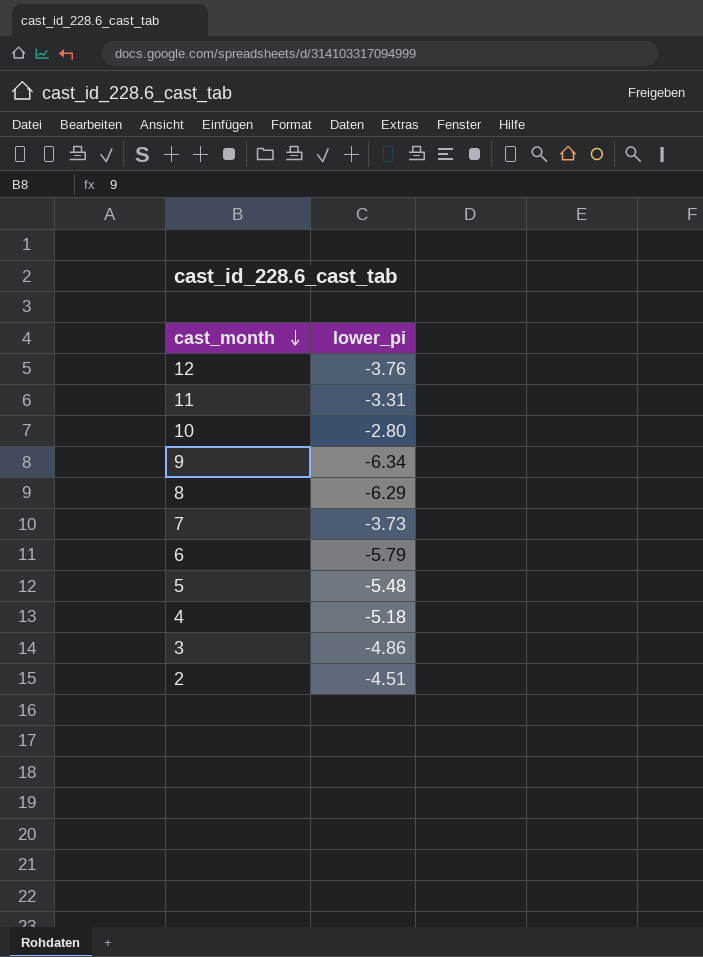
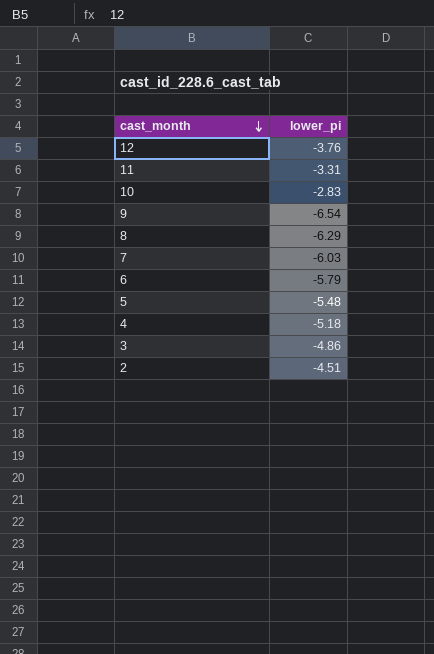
10 | lower_pi: -2.80 -> -2.83
9 | lower_pi: -6.34 -> -6.54
7 | lower_pi: -3.73 -> -6.03

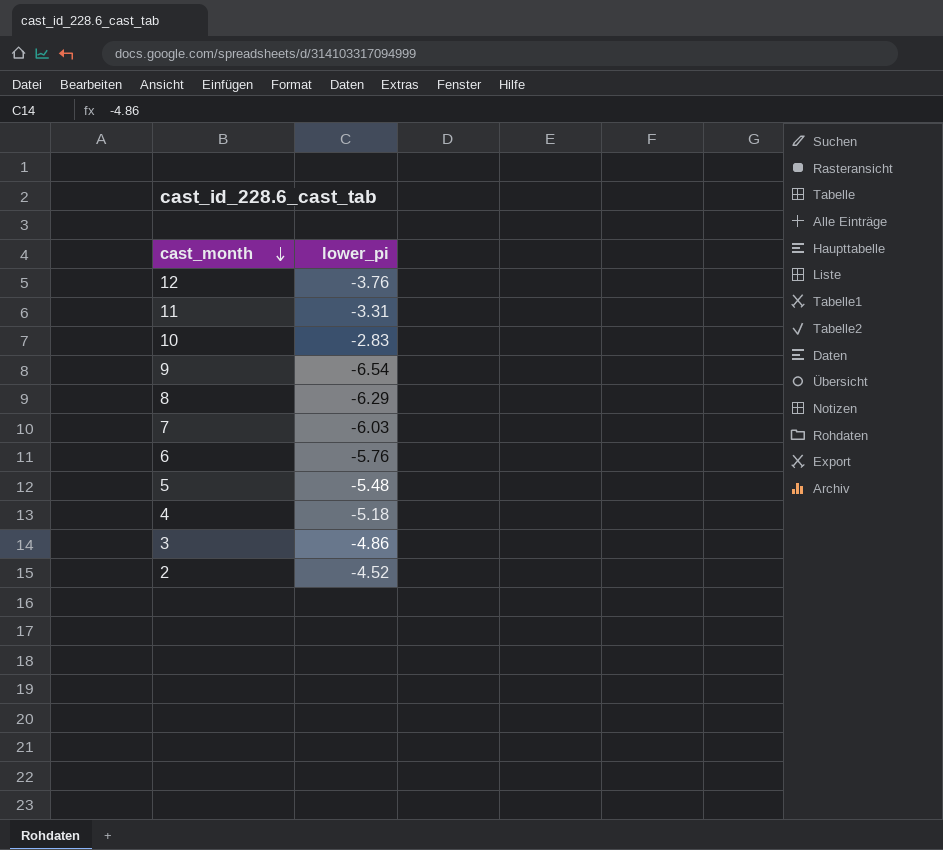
6 | lower_pi: -5.79 -> -5.76
2 | lower_pi: -4.51 -> -4.52

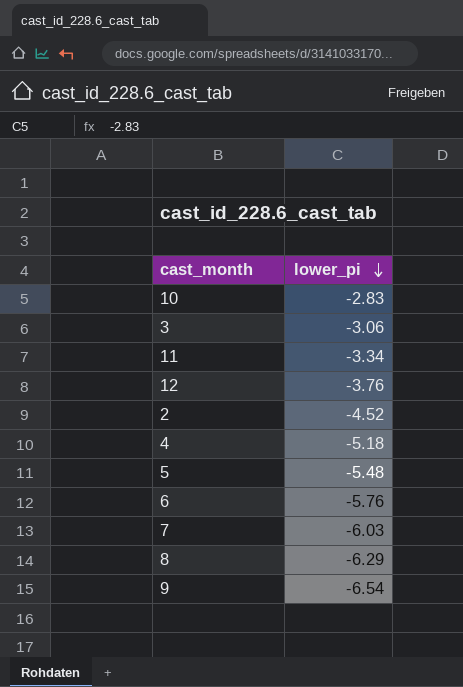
row order: cast_month descending -> lower_pi descending
3 | lower_pi: -4.86 -> -3.06
11 | lower_pi: -3.31 -> -3.34

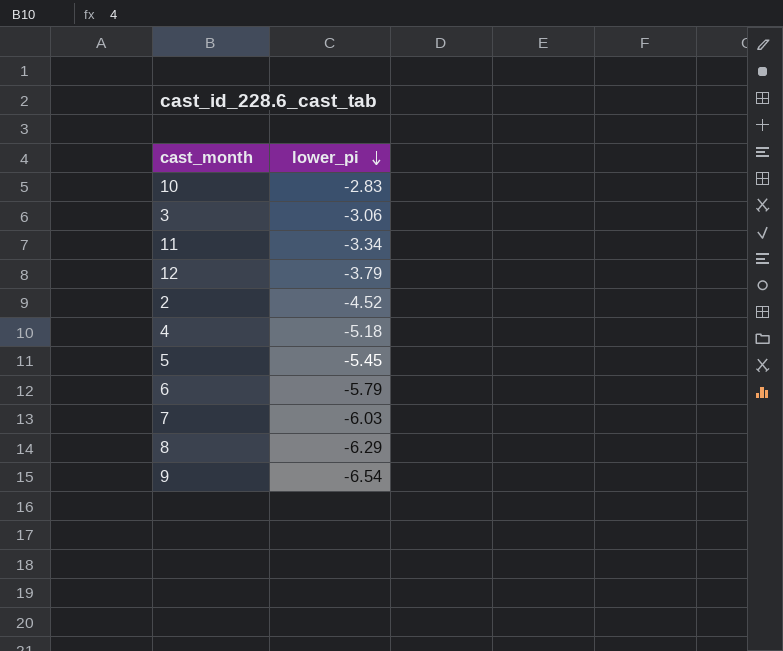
12 | lower_pi: -3.76 -> -3.79
5 | lower_pi: -5.48 -> -5.45
6 | lower_pi: -5.76 -> -5.79

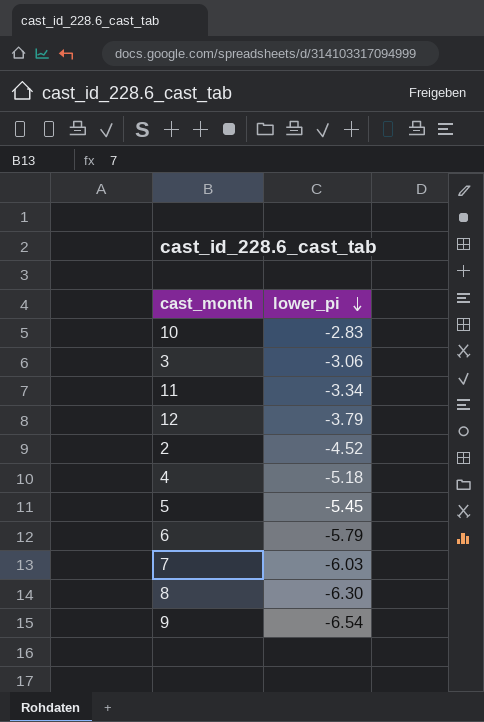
8 | lower_pi: -6.29 -> -6.30

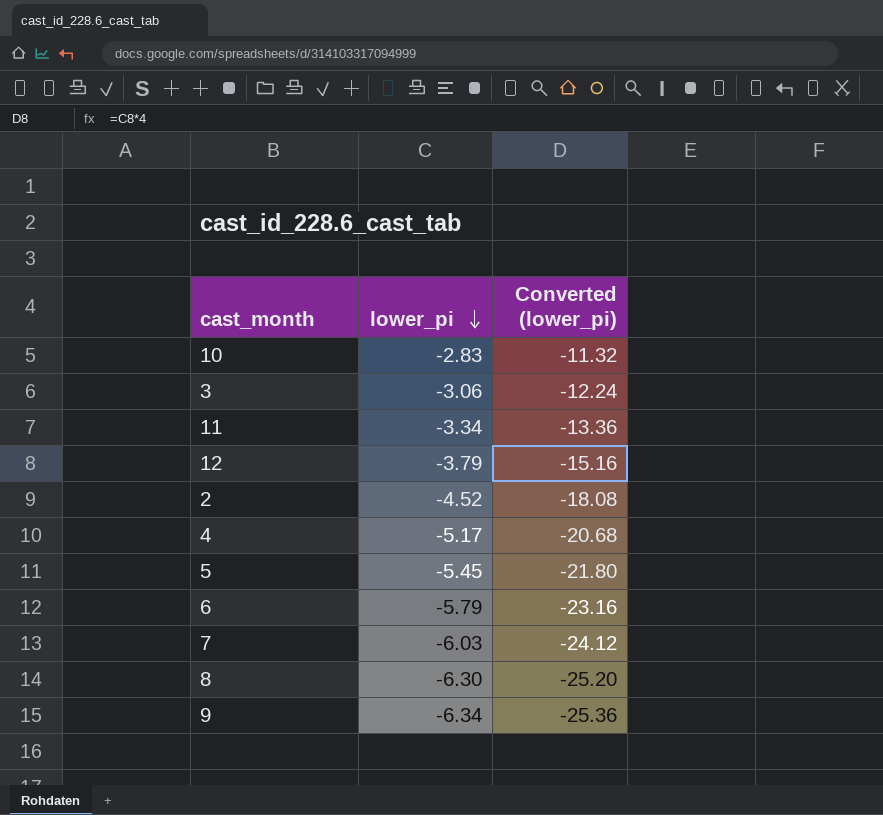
column Converted (lower_pi) | formula: none -> [lower_pi] * 4
4 | lower_pi: -5.18 -> -5.17
9 | lower_pi: -6.54 -> -6.34

